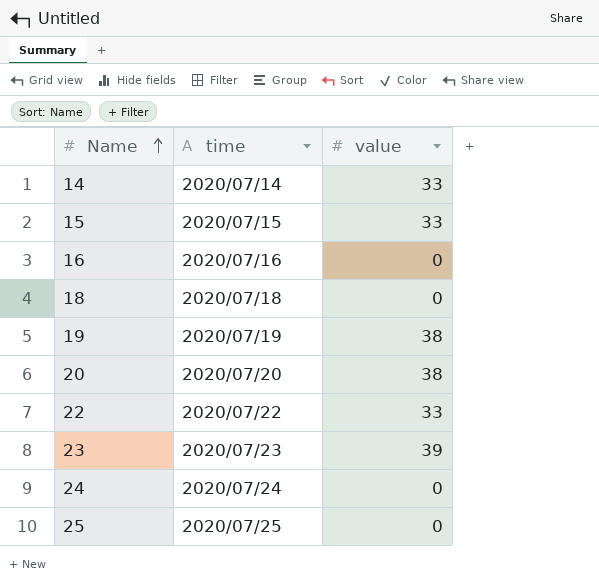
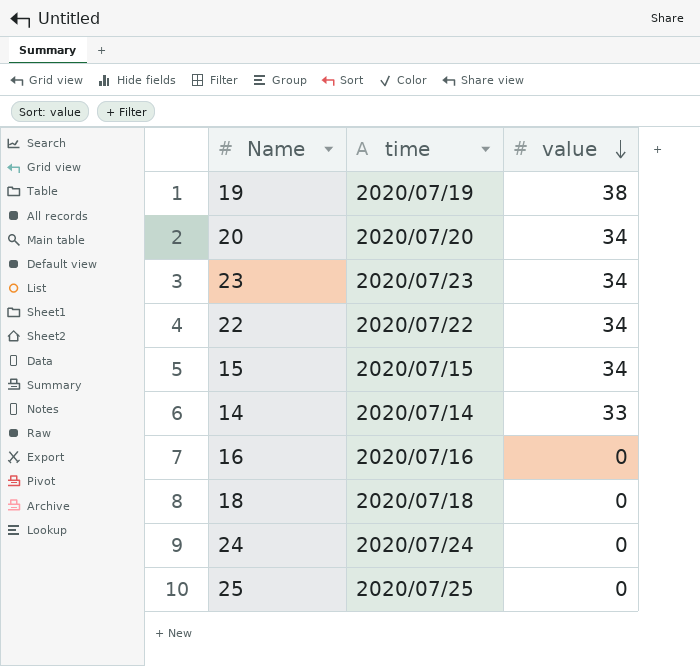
row order: Name ascending -> value descending
20 | value: 38 -> 34
23 | value: 39 -> 34
22 | value: 33 -> 34
15 | value: 33 -> 34

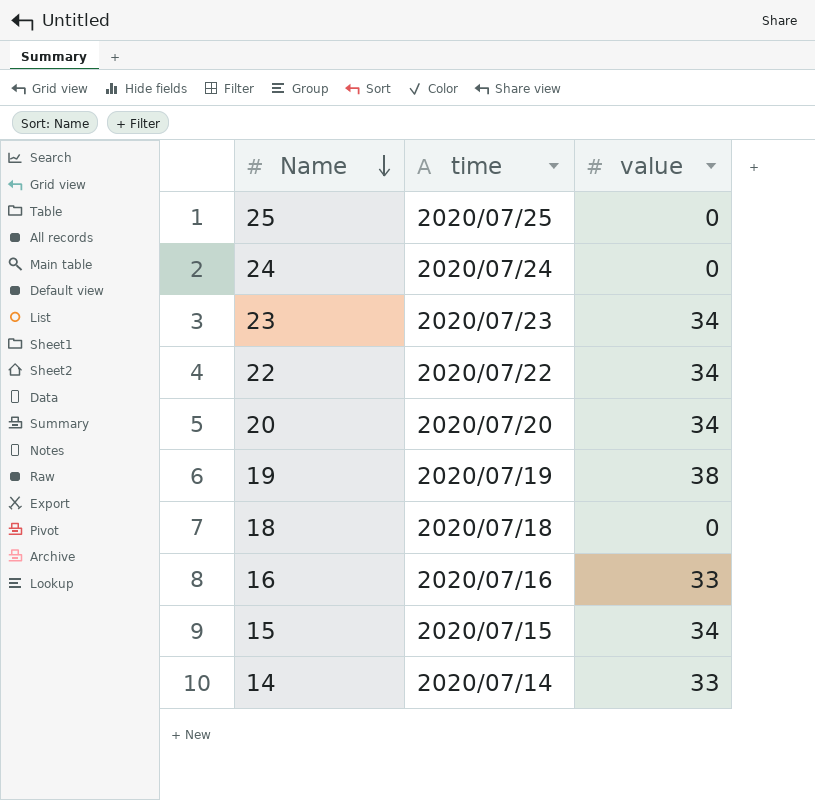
row order: value descending -> Name descending
16 | value: 0 -> 33

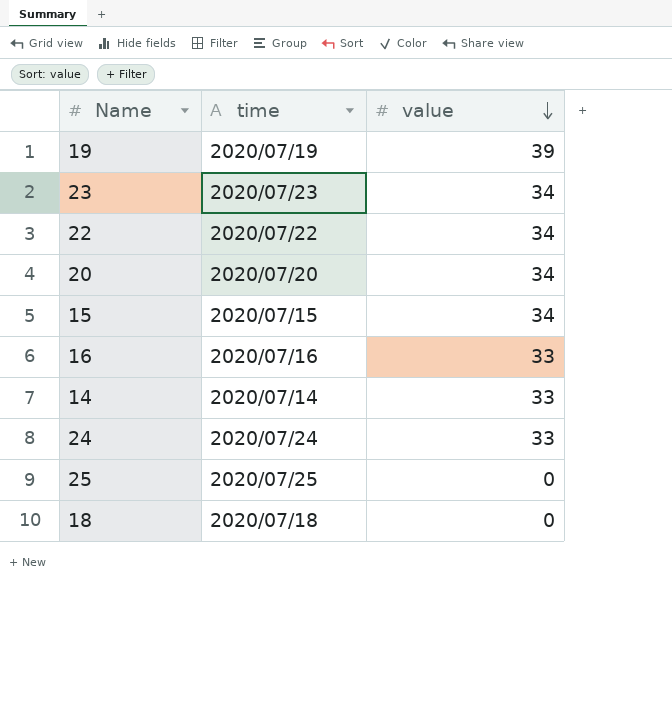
row order: Name descending -> value descending
19 | value: 38 -> 39
24 | value: 0 -> 33

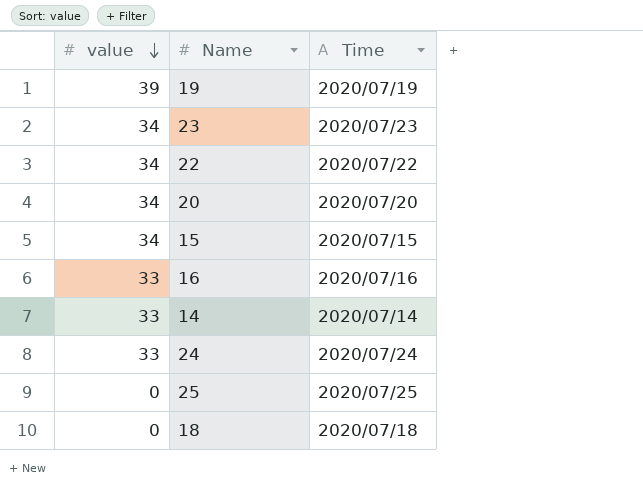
column value | position: 3 -> 1
column name: time -> Time

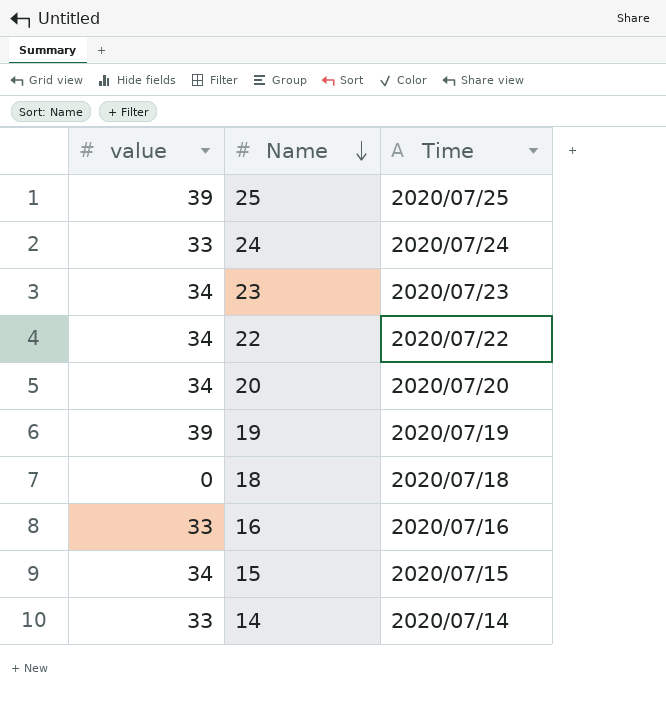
row order: value descending -> Name descending
25 | value: 0 -> 39

